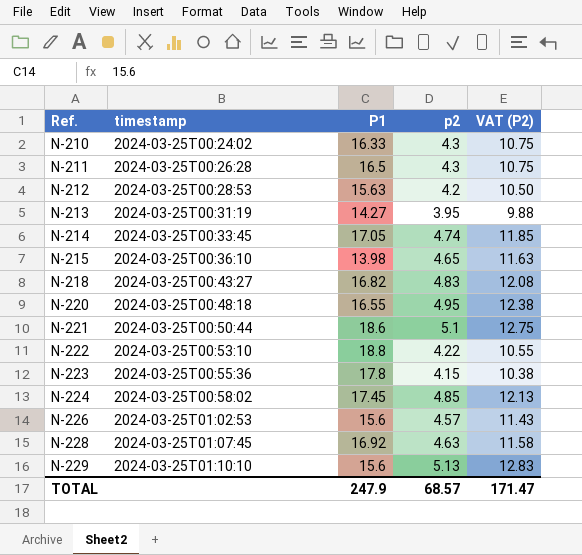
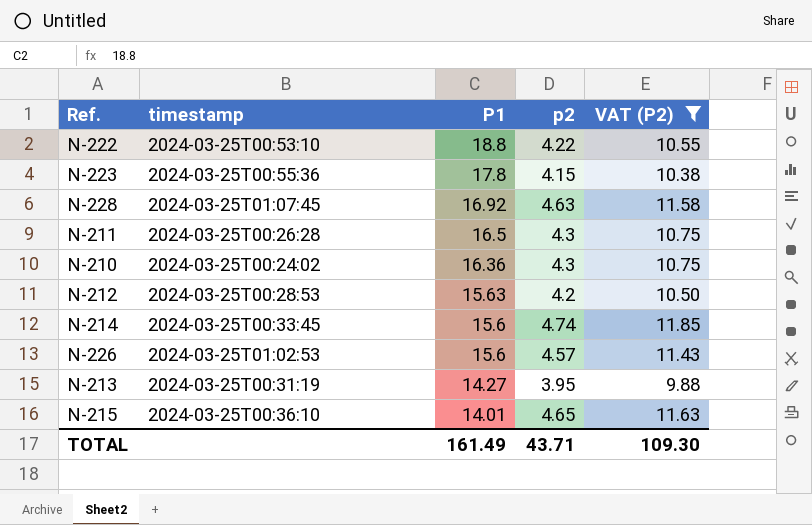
filter: none -> VAT (P2) <= 11.85
row order: Ref. ascending -> P1 descending
N-210 | P1: 16.33 -> 16.36
N-214 | P1: 17.05 -> 15.6
N-215 | P1: 13.98 -> 14.01
TOTAL | P1: 247.9 -> 161.49
TOTAL | p2: 68.57 -> 43.71
TOTAL | VAT (P2): 171.47 -> 109.30

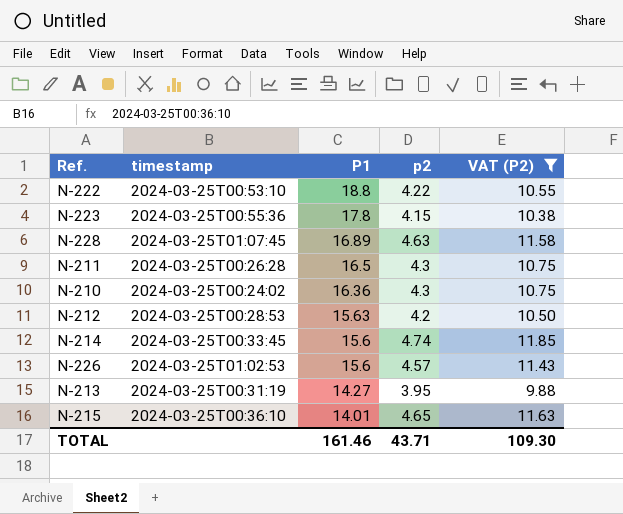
N-228 | P1: 16.92 -> 16.89
TOTAL | P1: 161.49 -> 161.46

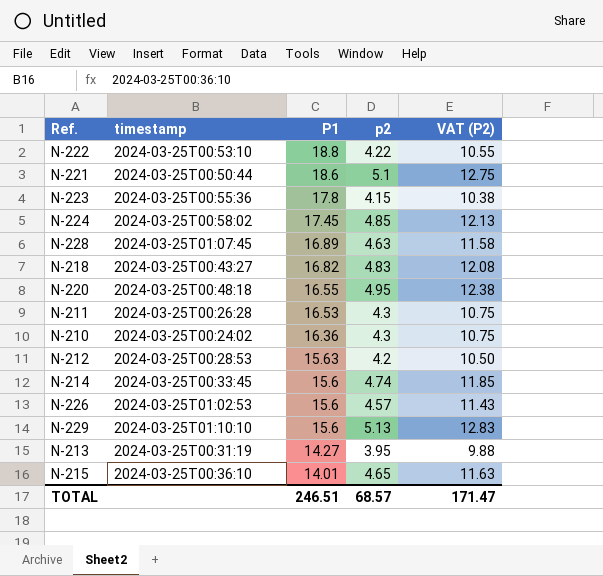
filter: VAT (P2) <= 11.85 -> none
N-211 | P1: 16.5 -> 16.53
TOTAL | P1: 161.46 -> 246.51
TOTAL | p2: 43.71 -> 68.57
TOTAL | VAT (P2): 109.30 -> 171.47

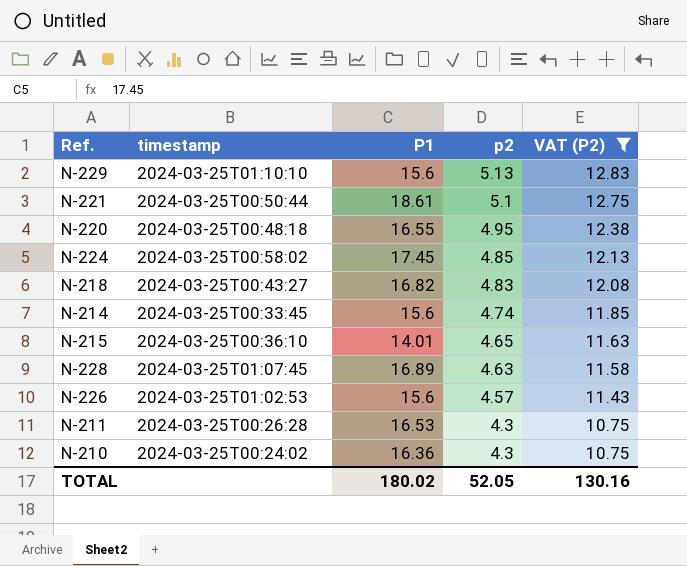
filter: none -> VAT (P2) >= 10.75
row order: P1 descending -> p2 descending
N-221 | P1: 18.6 -> 18.61
TOTAL | P1: 246.51 -> 180.02
TOTAL | p2: 68.57 -> 52.05
TOTAL | VAT (P2): 171.47 -> 130.16

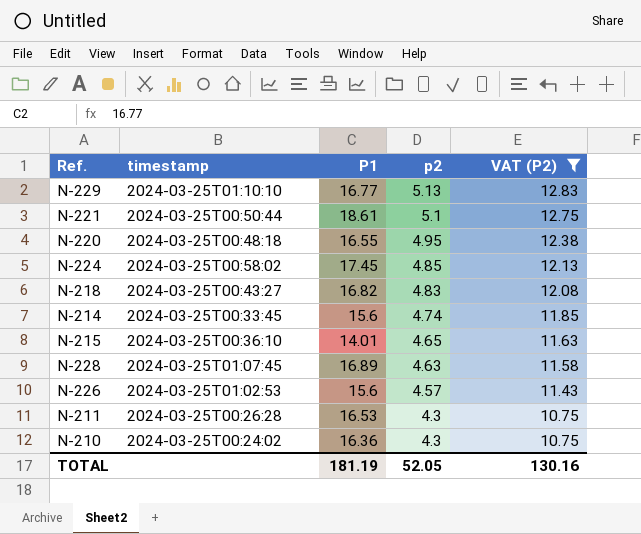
N-229 | P1: 15.6 -> 16.77
TOTAL | P1: 180.02 -> 181.19

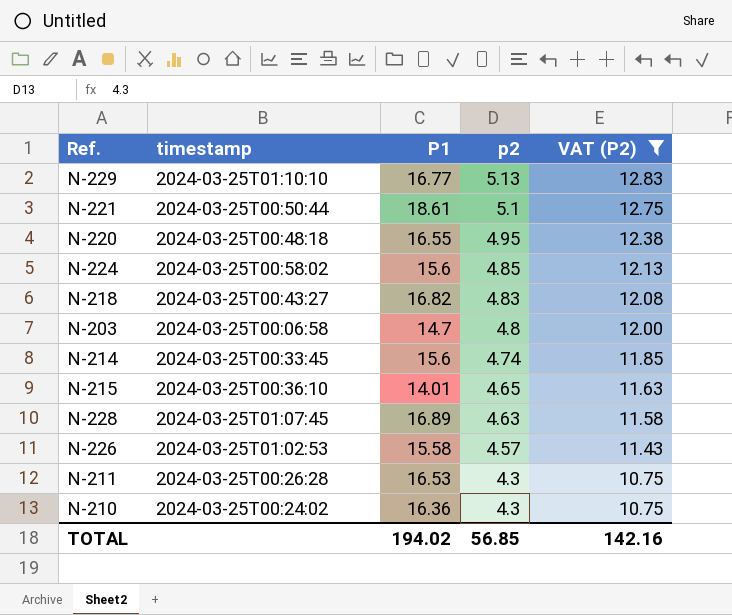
N-224 | P1: 17.45 -> 15.6
row N-203: none -> 2024-03-25T00:06:58 | 14.7 | 4.8 | 12.00
N-226 | P1: 15.6 -> 15.58
TOTAL | P1: 181.19 -> 194.02
TOTAL | p2: 52.05 -> 56.85
TOTAL | VAT (P2): 130.16 -> 142.16

